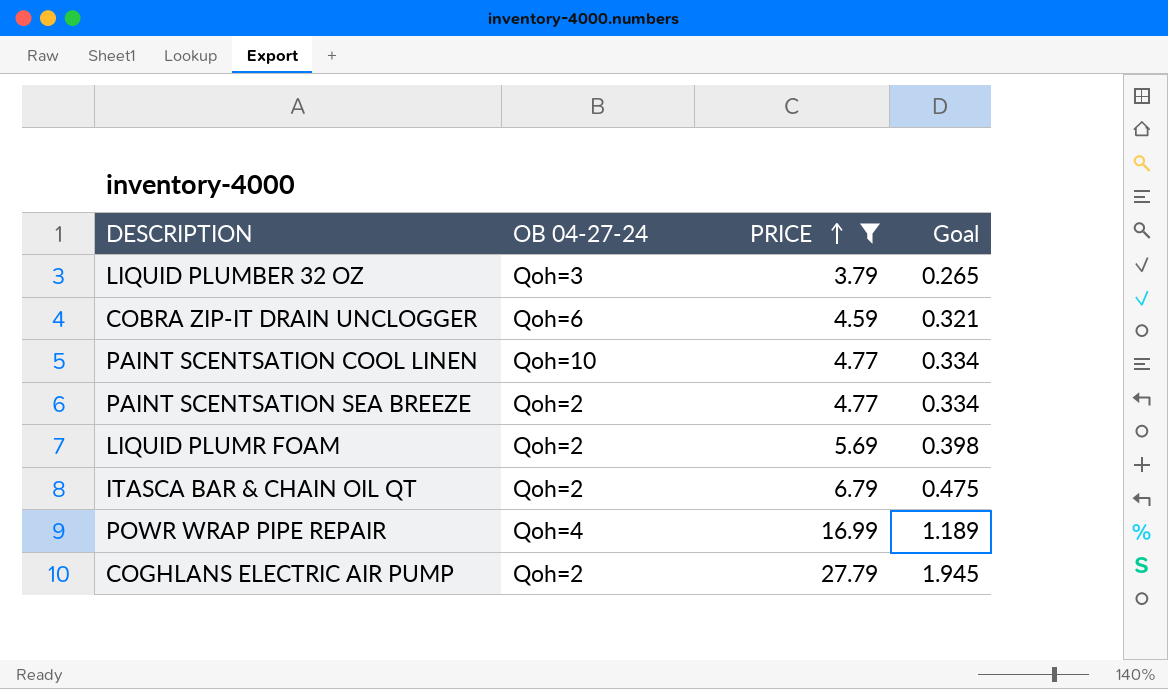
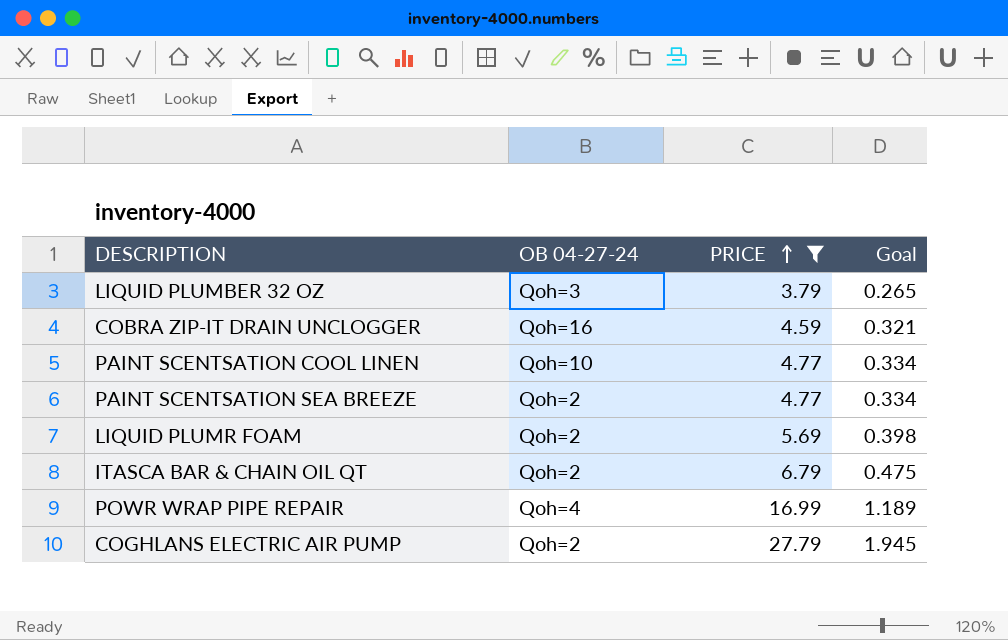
COBRA ZIP-IT DRAIN UNCLOGGER | OB 04-27-24: Qoh=6 -> Qoh=16

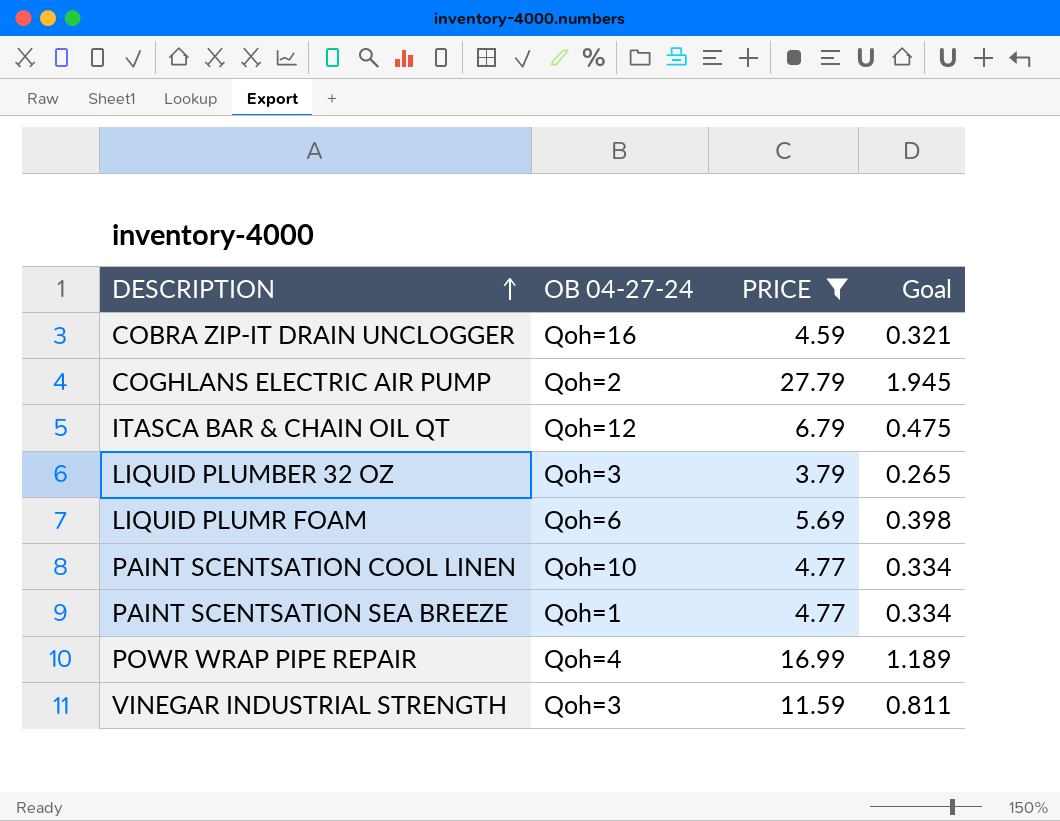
row order: PRICE ascending -> DESCRIPTION ascending
ITASCA BAR & CHAIN OIL QT | OB 04-27-24: Qoh=2 -> Qoh=12
LIQUID PLUMR FOAM | OB 04-27-24: Qoh=2 -> Qoh=6
PAINT SCENTSATION SEA BREEZE | OB 04-27-24: Qoh=2 -> Qoh=1
row VINEGAR INDUSTRIAL STRENGTH: none -> Qoh=3 | 11.59 | 0.811

